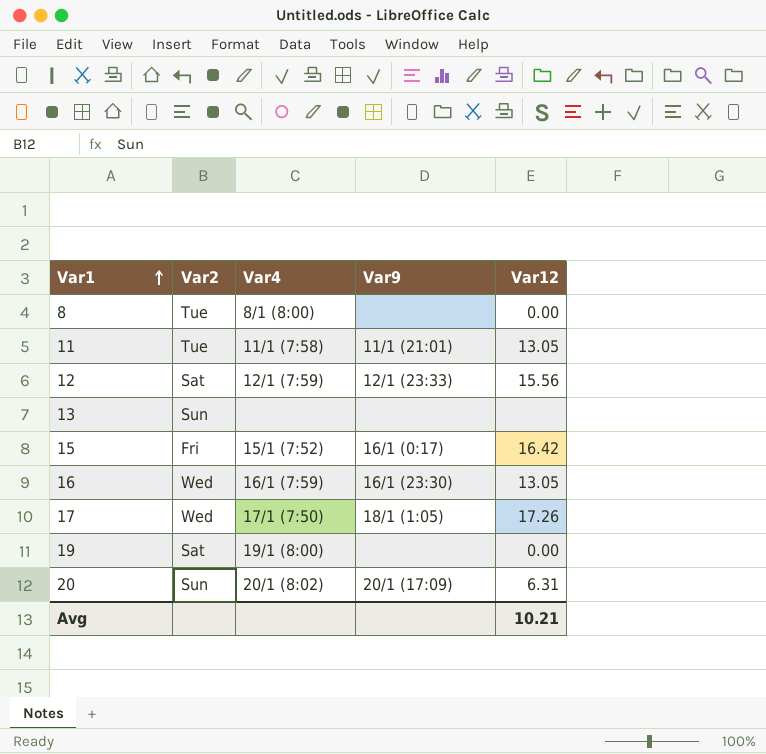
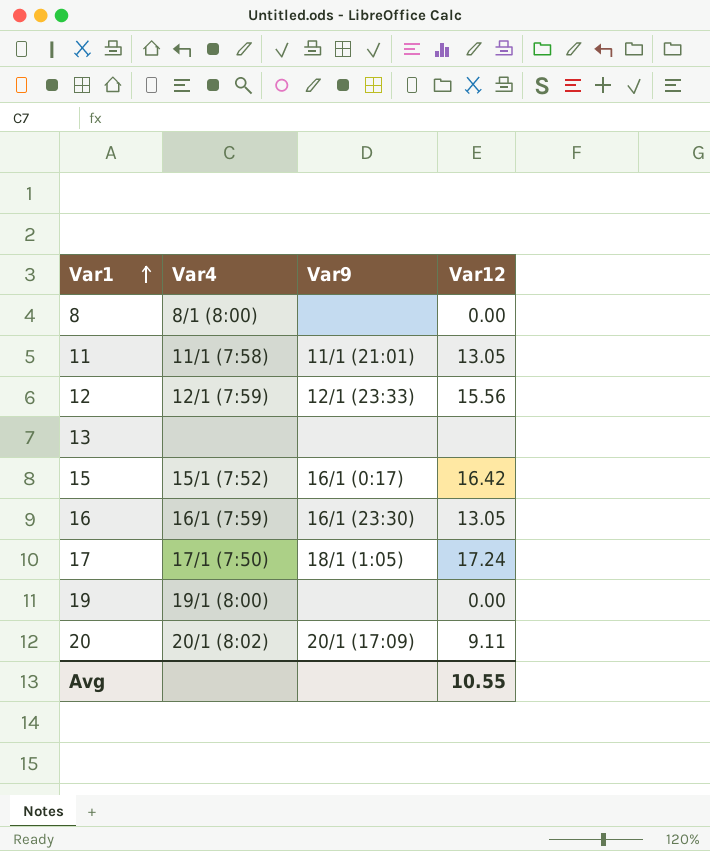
column Var2 | position: 2 -> none
17 | Var12: 17.26 -> 17.24
20 | Var12: 6.31 -> 9.11
Avg | Var12: 10.21 -> 10.55

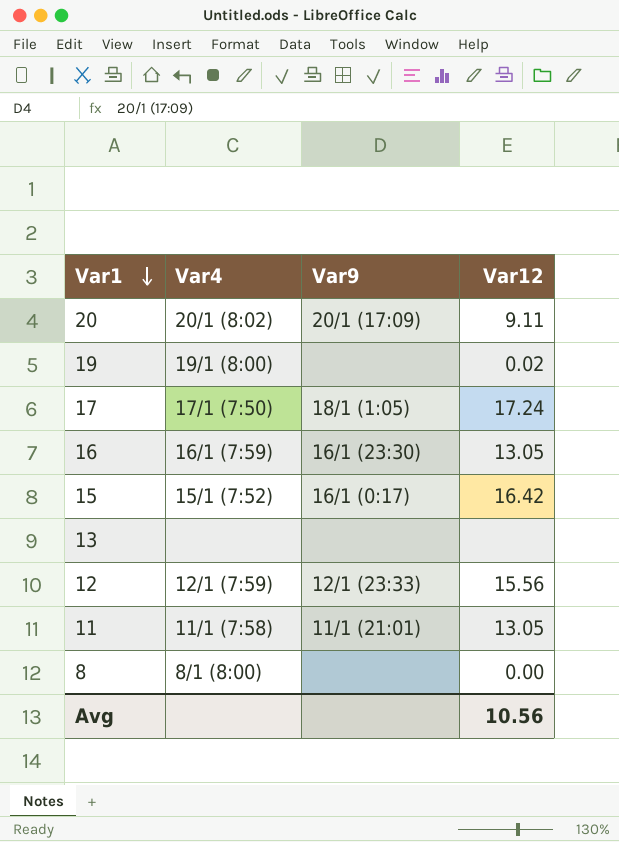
row order: Var1 ascending -> Var1 descending
19 | Var12: 0.00 -> 0.02
Avg | Var12: 10.55 -> 10.56

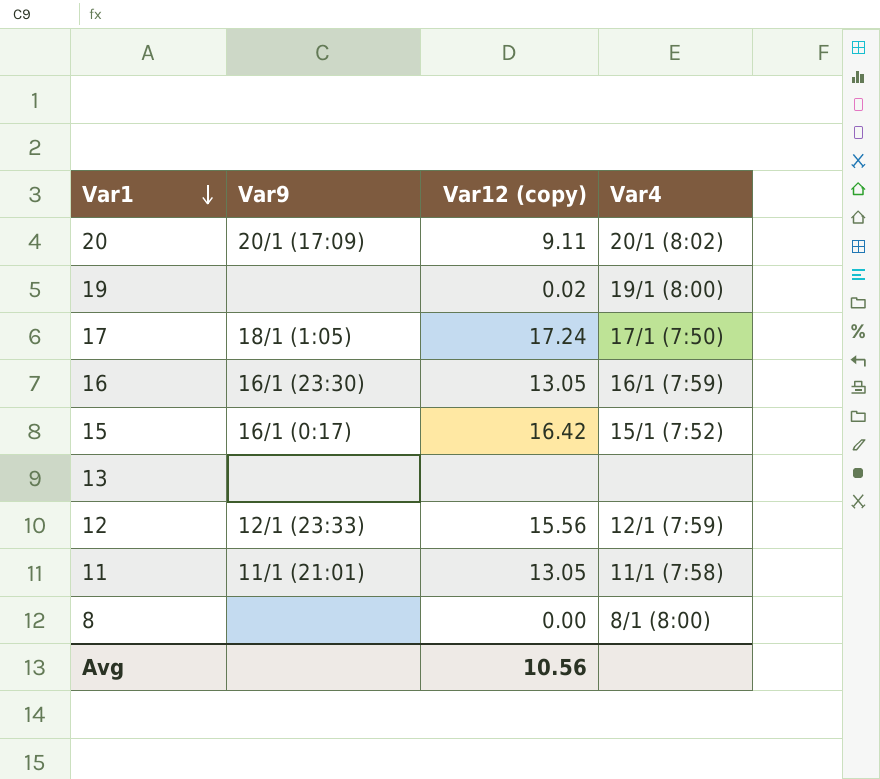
column name: Var12 -> Var12 (copy)
column Var4 | position: 2 -> 4

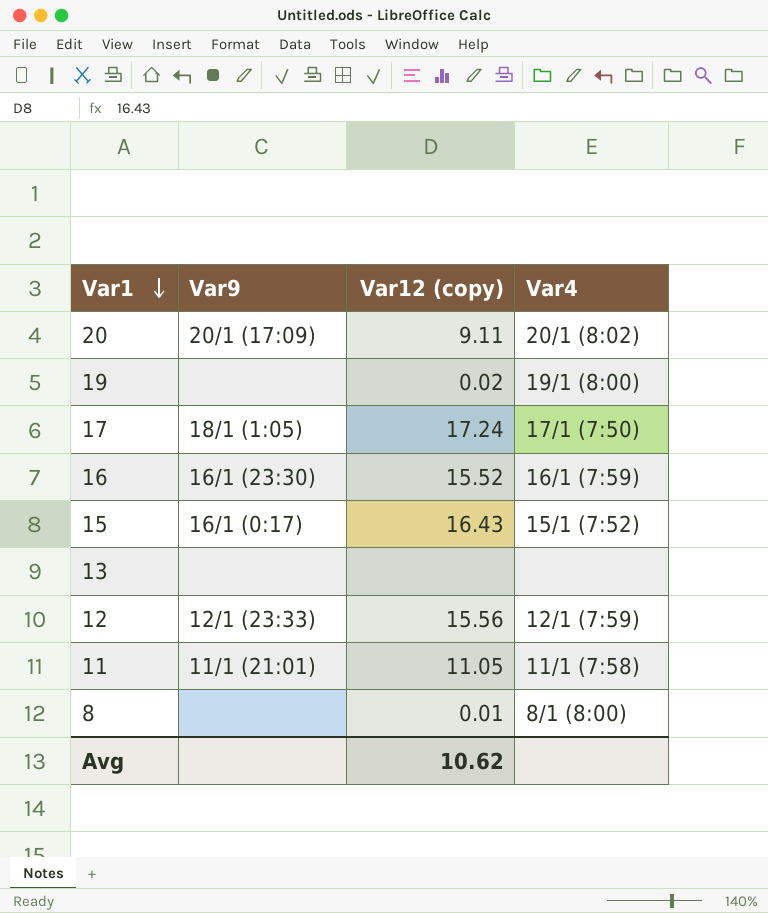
16 | Var12 (copy): 13.05 -> 15.52
15 | Var12 (copy): 16.42 -> 16.43
11 | Var12 (copy): 13.05 -> 11.05
8 | Var12 (copy): 0.00 -> 0.01
Avg | Var12 (copy): 10.56 -> 10.62

